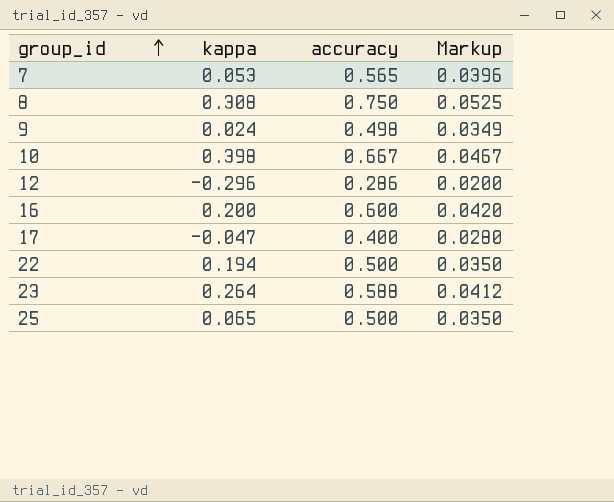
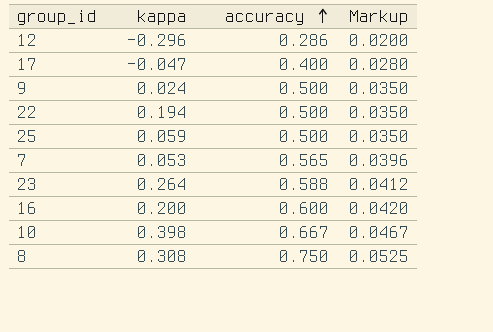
row order: group_id ascending -> accuracy ascending
9 | accuracy: 0.498 -> 0.500
9 | Markup: 0.0349 -> 0.0350
25 | kappa: 0.065 -> 0.059

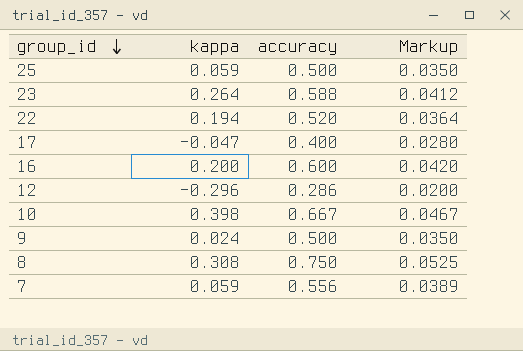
row order: accuracy ascending -> group_id descending
22 | accuracy: 0.500 -> 0.520
22 | Markup: 0.0350 -> 0.0364
7 | kappa: 0.053 -> 0.059
7 | accuracy: 0.565 -> 0.556
7 | Markup: 0.0396 -> 0.0389

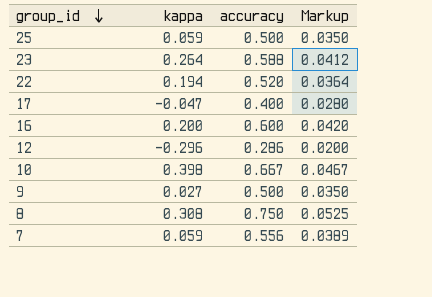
9 | kappa: 0.024 -> 0.027

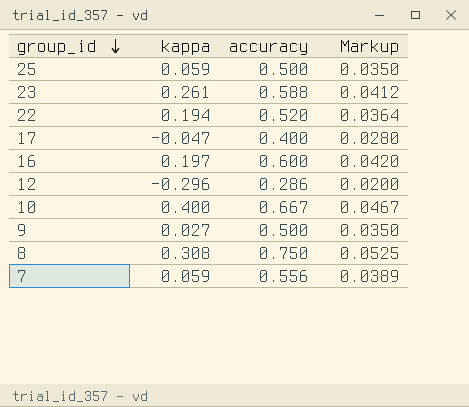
23 | kappa: 0.264 -> 0.261
16 | kappa: 0.200 -> 0.197
10 | kappa: 0.398 -> 0.400

